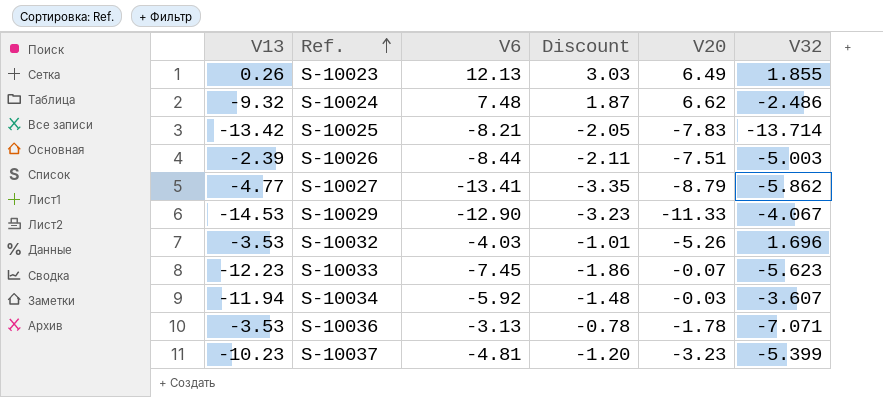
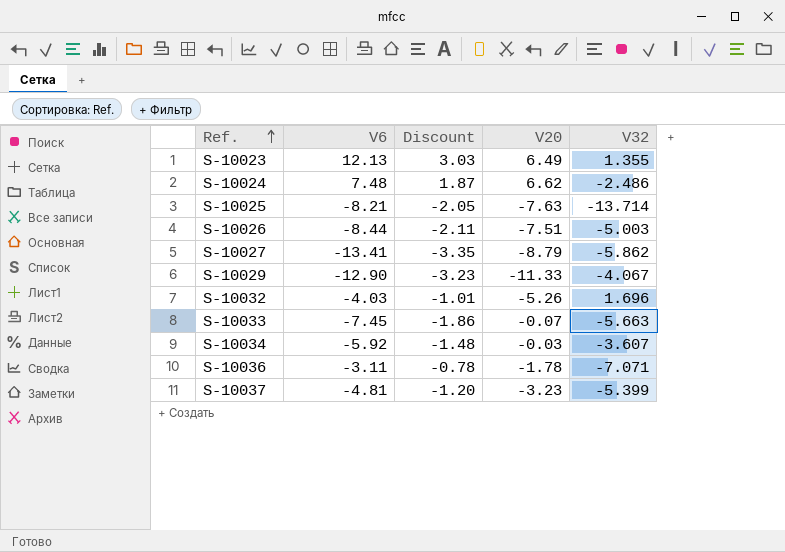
column V13 | position: 1 -> none
S-10023 | V32: 1.855 -> 1.355
S-10025 | V20: -7.83 -> -7.63
S-10033 | V32: -5.623 -> -5.663
S-10036 | V6: -3.13 -> -3.11

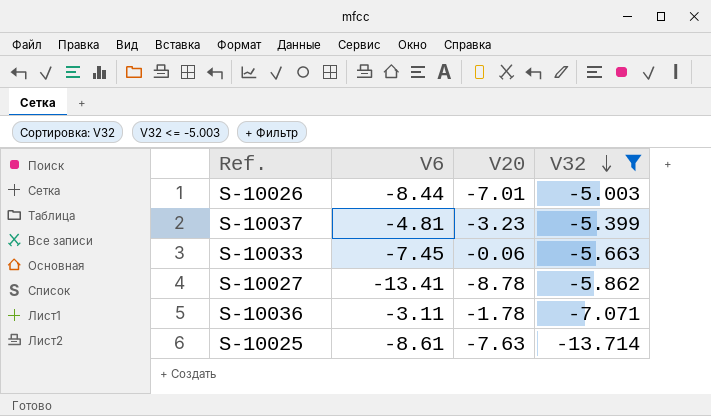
filter: none -> V32 <= -5.003
row order: Ref. ascending -> V32 descending
column Discount | formula: [V6] * 0.25 -> none
S-10026 | V20: -7.51 -> -7.01
S-10033 | V20: -0.07 -> -0.06
S-10027 | V20: -8.79 -> -8.78
S-10025 | V6: -8.21 -> -8.61

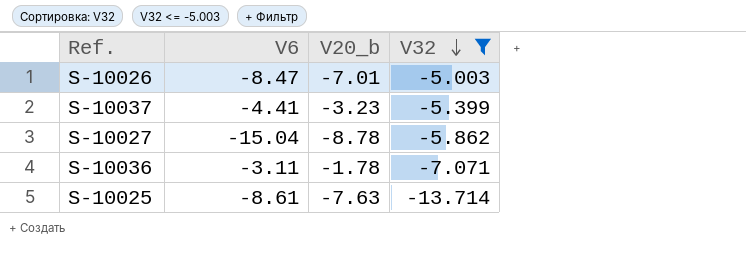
column name: V20 -> V20_b
row S-10033: -7.45 | -0.06 | -5.663 -> none
S-10026 | V6: -8.44 -> -8.47
S-10037 | V6: -4.81 -> -4.41
S-10027 | V6: -13.41 -> -15.04

